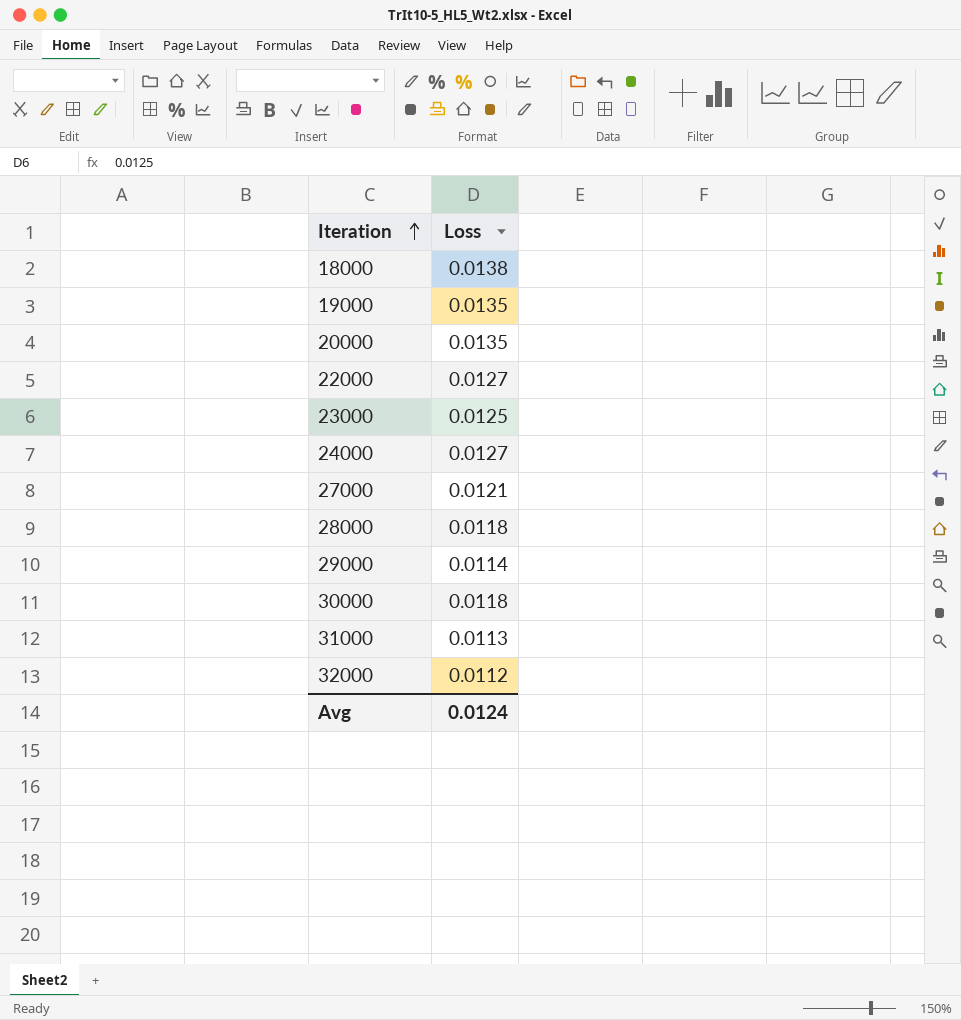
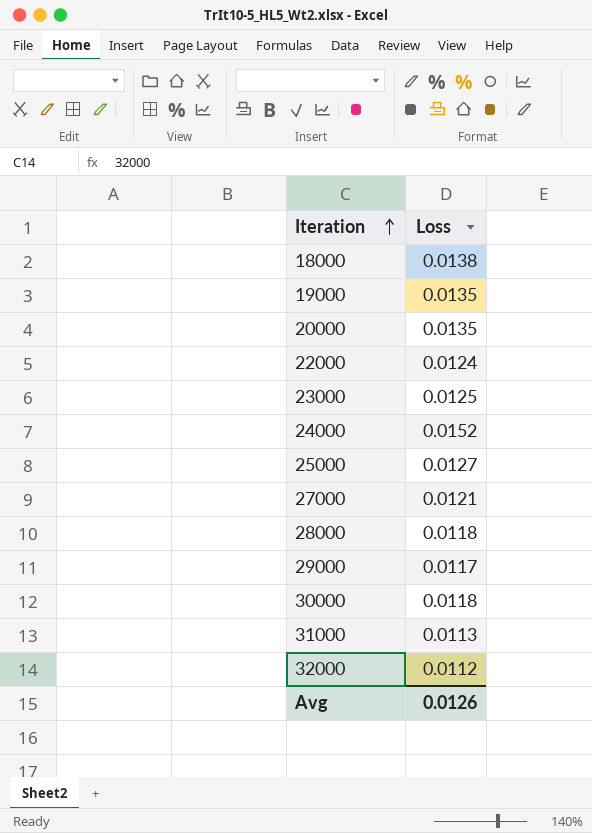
22000 | Loss: 0.0127 -> 0.0124
24000 | Loss: 0.0127 -> 0.0152
row 25000: none -> 0.0127
29000 | Loss: 0.0114 -> 0.0117
Avg | Loss: 0.0124 -> 0.0126

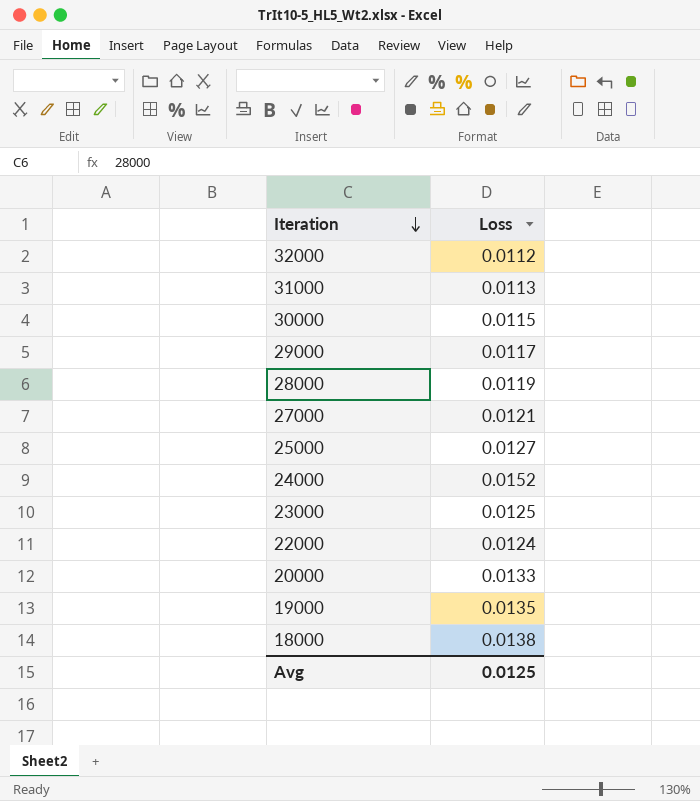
row order: Iteration ascending -> Iteration descending
30000 | Loss: 0.0118 -> 0.0115
28000 | Loss: 0.0118 -> 0.0119
20000 | Loss: 0.0135 -> 0.0133
Avg | Loss: 0.0126 -> 0.0125

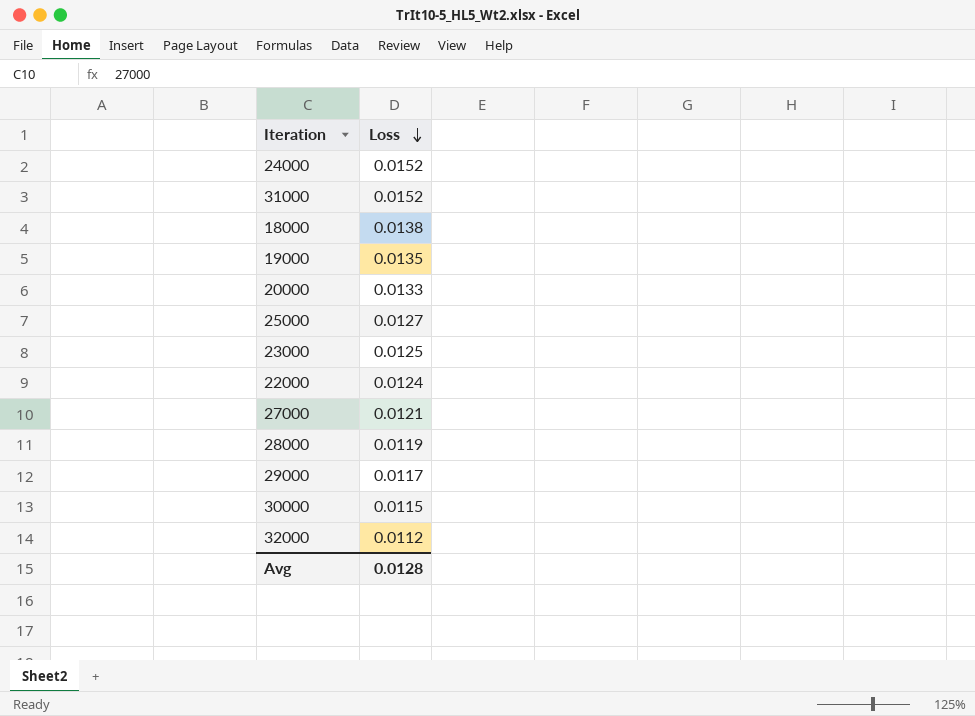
row order: Iteration descending -> Loss descending
31000 | Loss: 0.0113 -> 0.0152
Avg | Loss: 0.0125 -> 0.0128

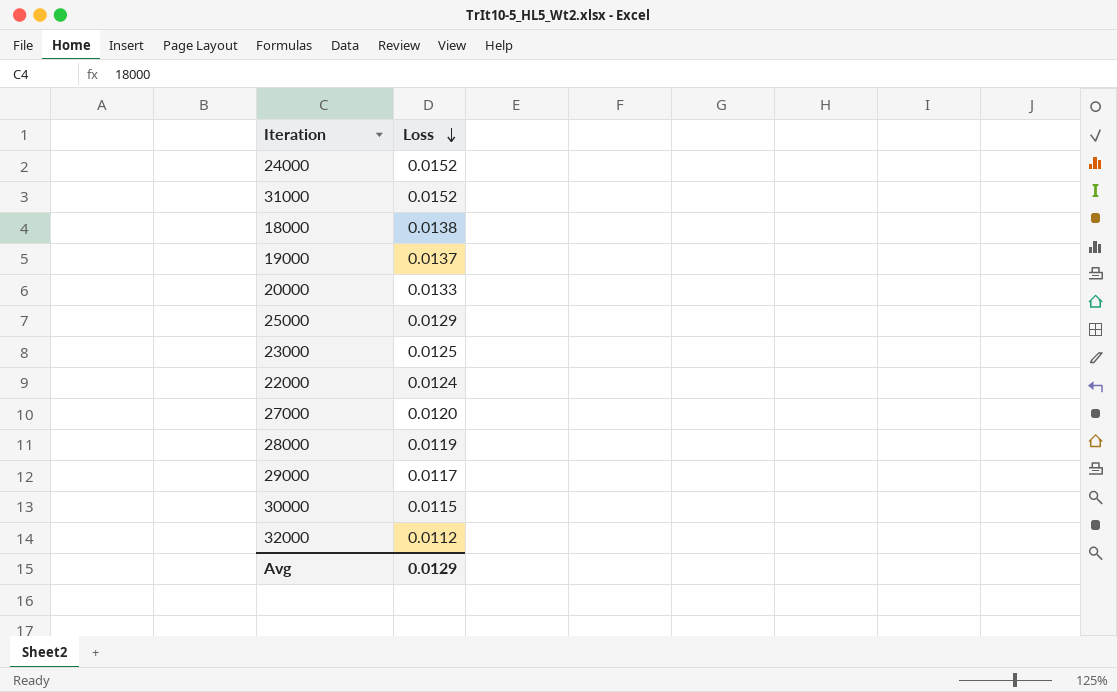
19000 | Loss: 0.0135 -> 0.0137
25000 | Loss: 0.0127 -> 0.0129
27000 | Loss: 0.0121 -> 0.0120
Avg | Loss: 0.0128 -> 0.0129

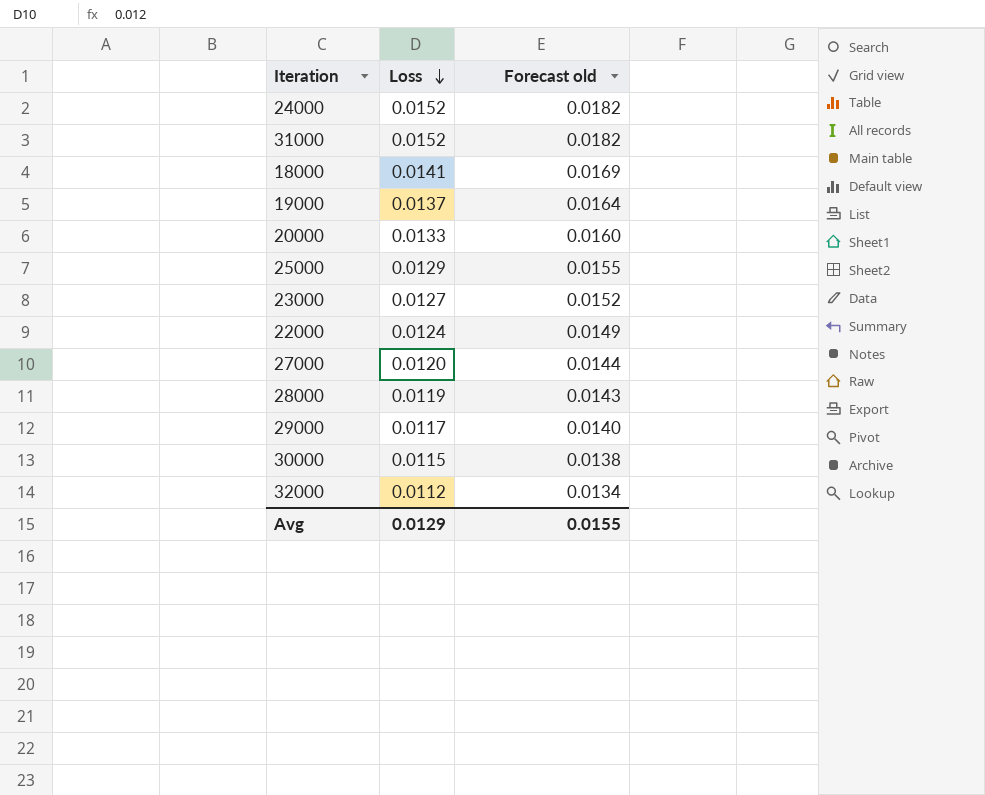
column Forecast old | formula: none -> [Loss] * 1.2
18000 | Loss: 0.0138 -> 0.0141
23000 | Loss: 0.0125 -> 0.0127

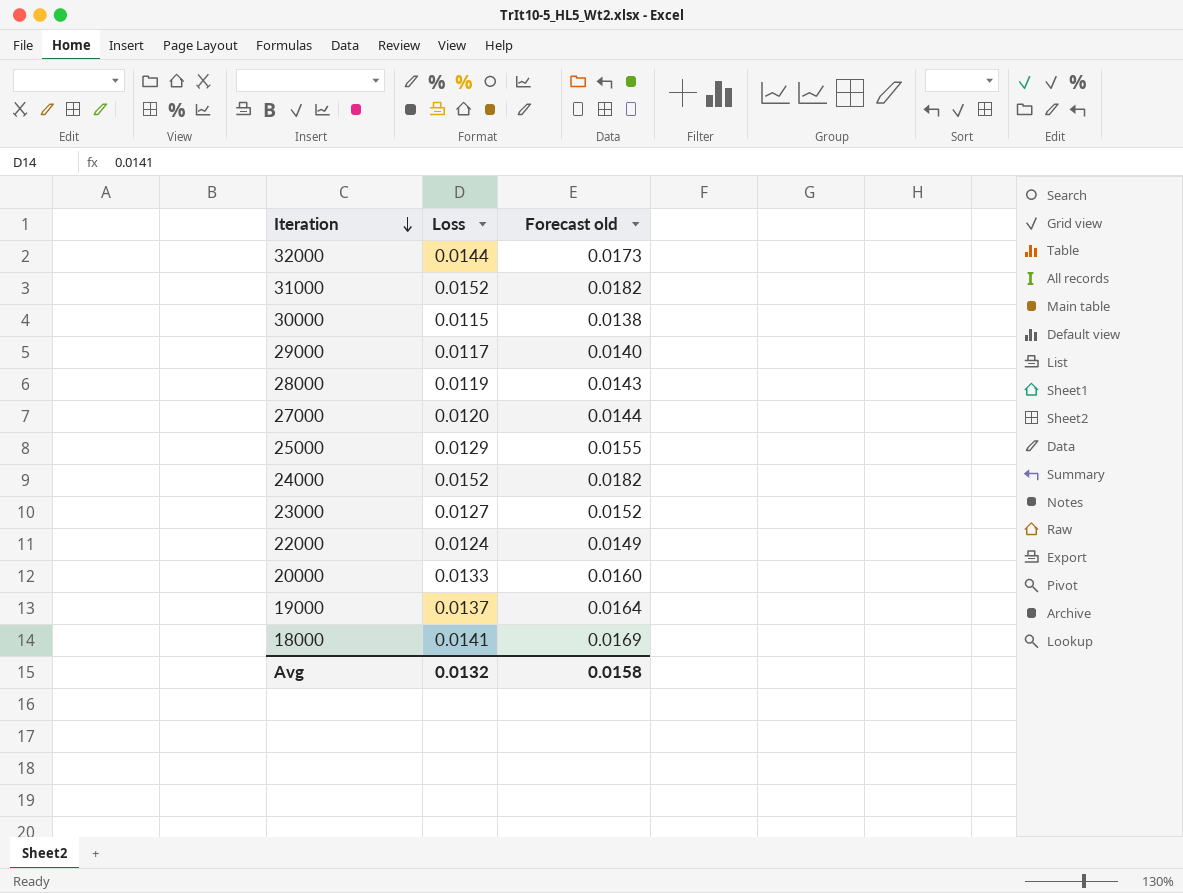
row order: Loss descending -> Iteration descending
32000 | Loss: 0.0112 -> 0.0144
32000 | Forecast old: 0.0134 -> 0.0173
Avg | Loss: 0.0129 -> 0.0132
Avg | Forecast old: 0.0155 -> 0.0158

